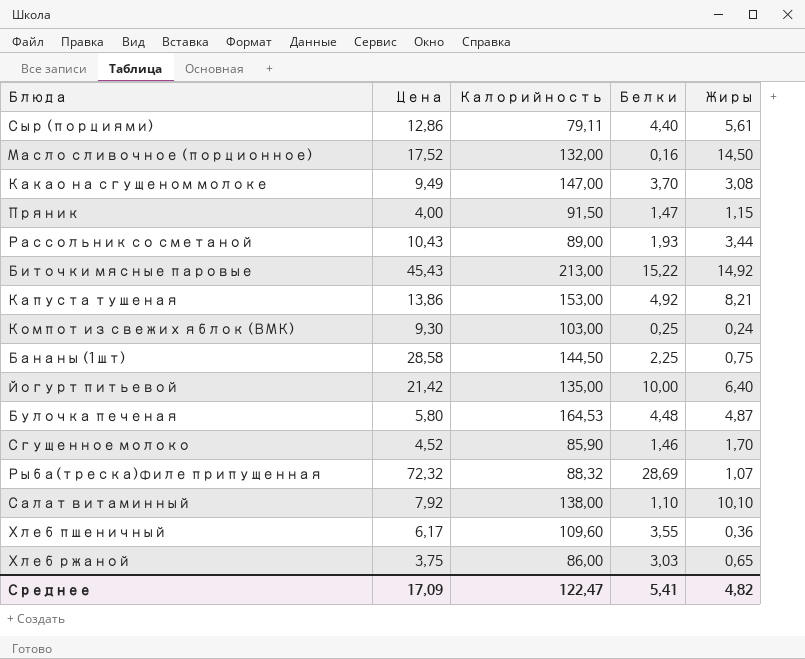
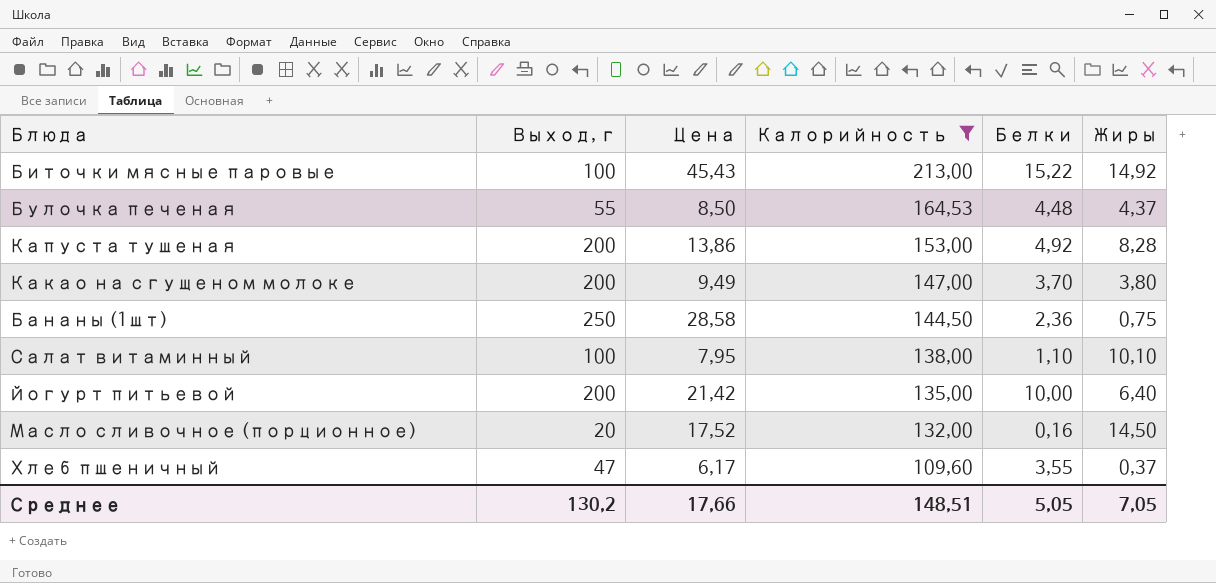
filter: none -> Калорийность >= 109,60
row order: none -> Калорийность descending
column Выход, г | position: none -> 2
Булочка печеная | Цена: 5,80 -> 8,50
Булочка печеная | Жиры: 4,87 -> 4,37
Капуста тушеная | Жиры: 8,21 -> 8,28
Какао на сгущеном молоке | Жиры: 3,08 -> 3,80
Бананы (1шт) | Белки: 2,25 -> 2,36
Салат витаминный | Цена: 7,92 -> 7,95
Хлеб пшеничный | Жиры: 0,36 -> 0,37
Среднее | Цена: 17,09 -> 17,66
Среднее | Калорийность: 122,47 -> 148,51
Среднее | Белки: 5,41 -> 5,05
Среднее | Жиры: 4,82 -> 7,05

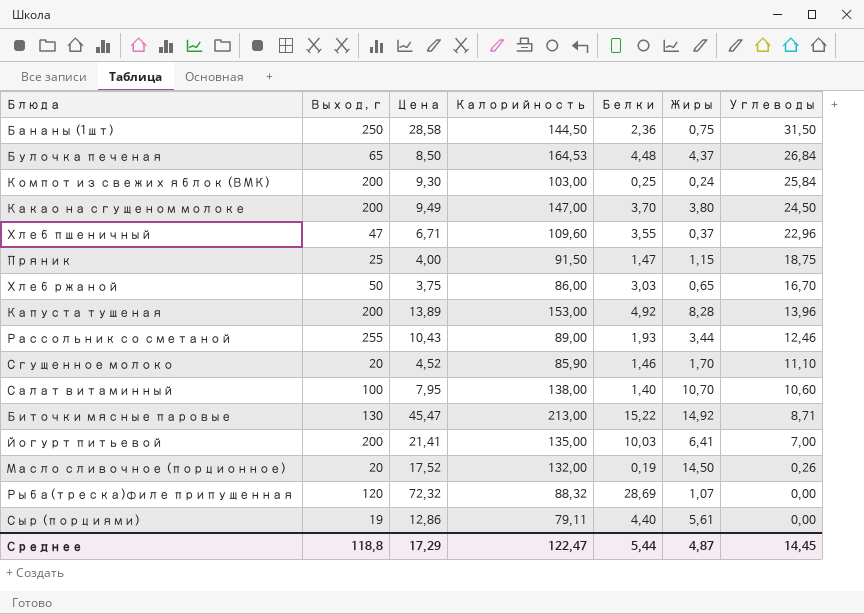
filter: Калорийность >= 109,60 -> none
row order: Калорийность descending -> Углеводы descending
column Углеводы | position: none -> 7
Булочка печеная | Выход, г: 55 -> 65
Хлеб пшеничный | Цена: 6,17 -> 6,71
Капуста тушеная | Цена: 13,86 -> 13,89
Салат витаминный | Белки: 1,10 -> 1,40
Салат витаминный | Жиры: 10,10 -> 10,70
Биточки мясные паровые | Выход, г: 100 -> 130
Биточки мясные паровые | Цена: 45,43 -> 45,47
Йогурт питьевой | Цена: 21,42 -> 21,41
Йогурт питьевой | Белки: 10,00 -> 10,03
Йогурт питьевой | Жиры: 6,40 -> 6,41
Масло сливочное (порционное) | Белки: 0,16 -> 0,19
Среднее | Выход, г: 130,2 -> 118,8
Среднее | Цена: 17,66 -> 17,29
Среднее | Калорийность: 148,51 -> 122,47
Среднее | Белки: 5,05 -> 5,44
Среднее | Жиры: 7,05 -> 4,87

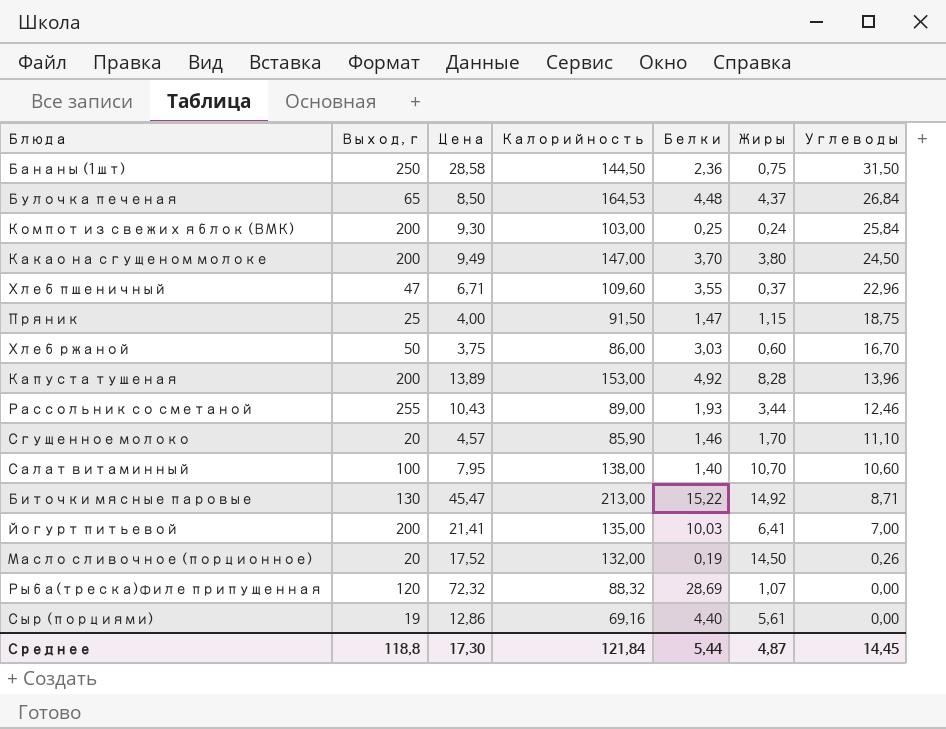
Хлеб ржаной | Жиры: 0,65 -> 0,60
Сгущенное молоко | Цена: 4,52 -> 4,57
Сыр (порциями) | Калорийность: 79,11 -> 69,16
Среднее | Цена: 17,29 -> 17,30
Среднее | Калорийность: 122,47 -> 121,84

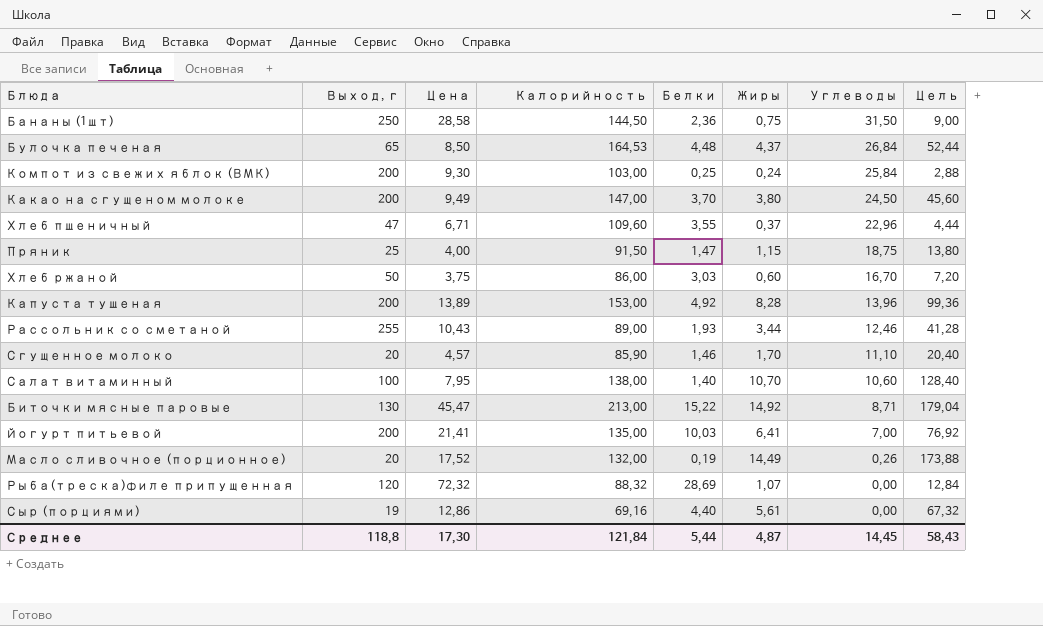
column Цель | formula: none -> [Жиры] * 12
Масло сливочное (порционное) | Жиры: 14,50 -> 14,49

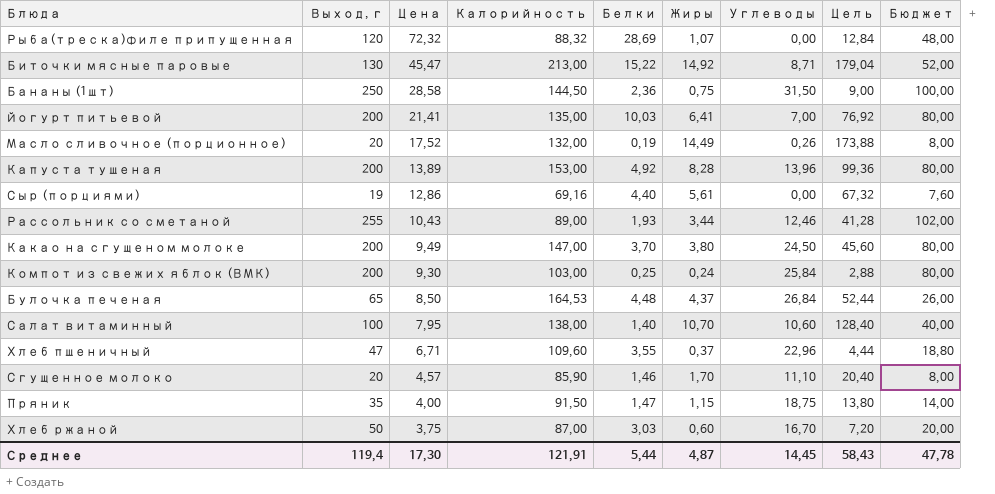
row order: Углеводы descending -> Цена descending
column Бюджет | formula: none -> [Выход, г] * 0,4
Пряник | Выход, г: 25 -> 35
Хлеб ржаной | Калорийность: 86,00 -> 87,00
Среднее | Выход, г: 118,8 -> 119,4
Среднее | Калорийность: 121,84 -> 121,91

